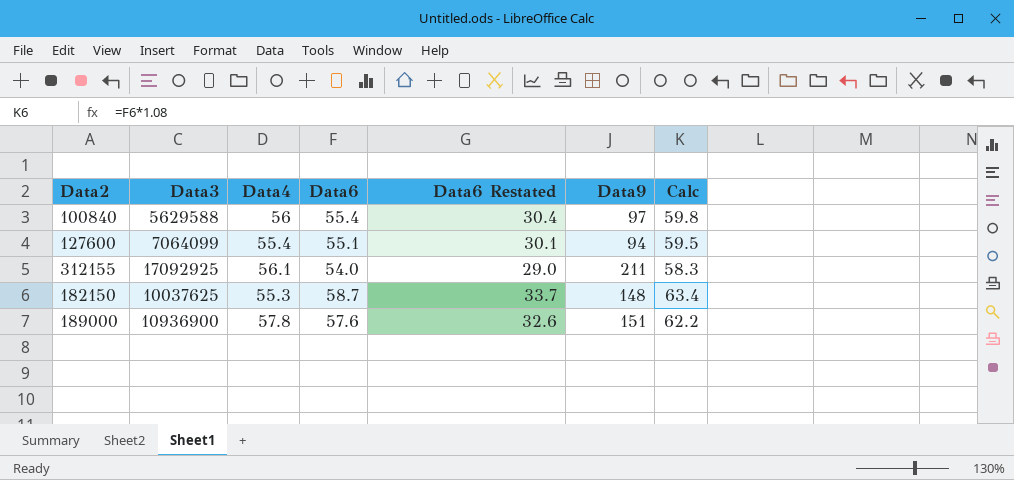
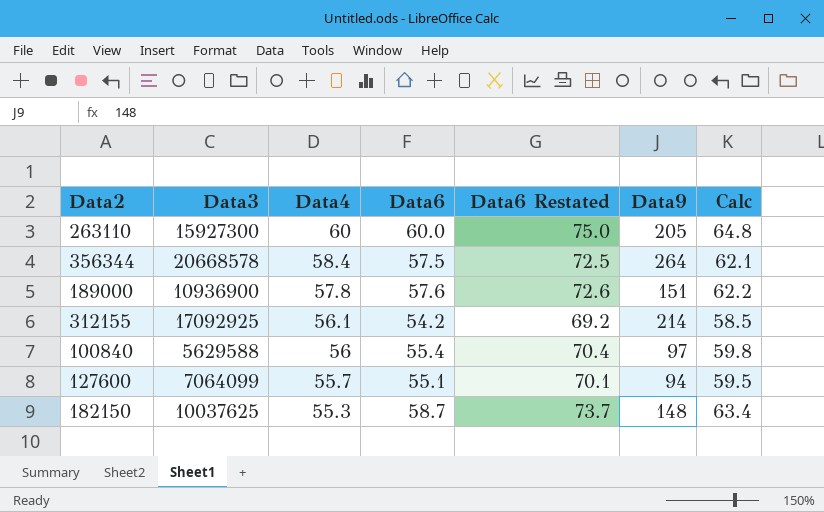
row order: none -> Data4 descending
column Data6 Restated | formula: [Data6] - 25 -> [Data6] + 15
row 263110: none -> 15927300 | 60 | 60.0 | 75.0 | 205 | 64.8
row 356344: none -> 20668578 | 58.4 | 57.5 | 72.5 | 264 | 62.1
312155 | Data6: 54.0 -> 54.2
312155 | Data9: 211 -> 214
312155 | Calc: 58.3 -> 58.5
127600 | Data4: 55.4 -> 55.7

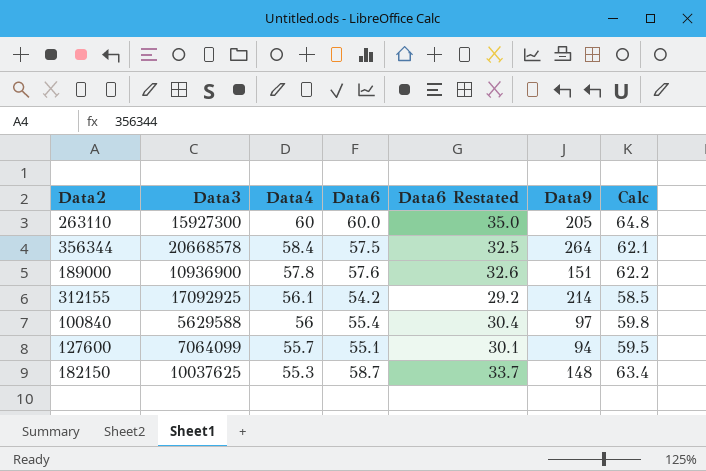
column Data6 Restated | formula: [Data6] + 15 -> [Data6] - 25

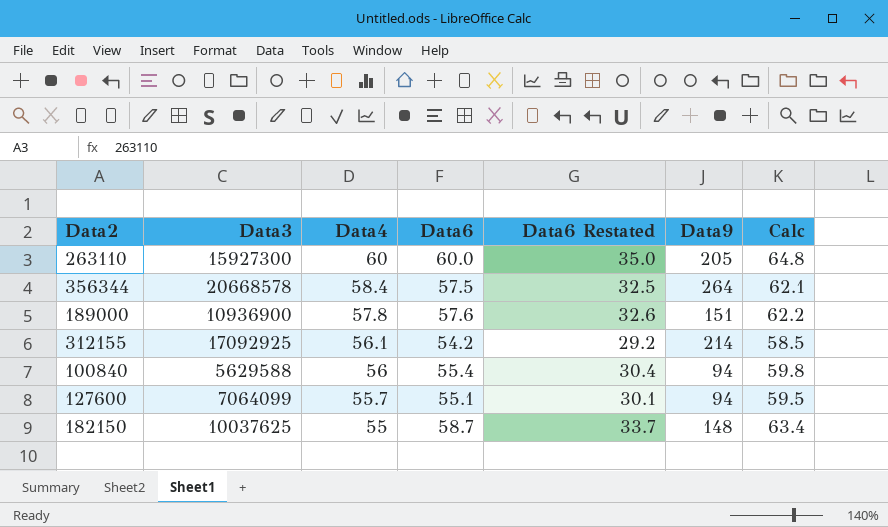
100840 | Data9: 97 -> 94
182150 | Data4: 55.3 -> 55

